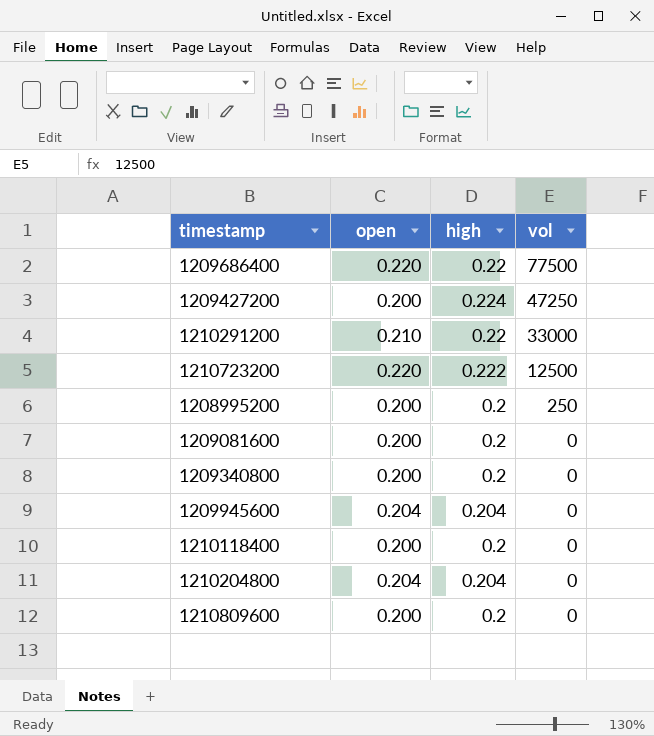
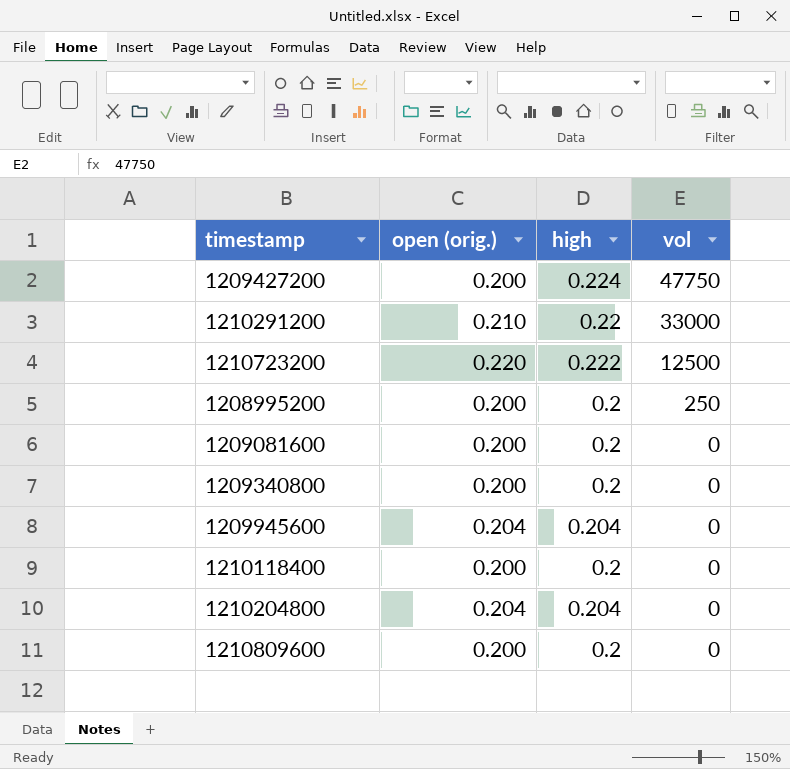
column name: open -> open (orig.)
row 1209686400: 0.220 | 0.22 | 77500 -> none
1209427200 | vol: 47250 -> 47750

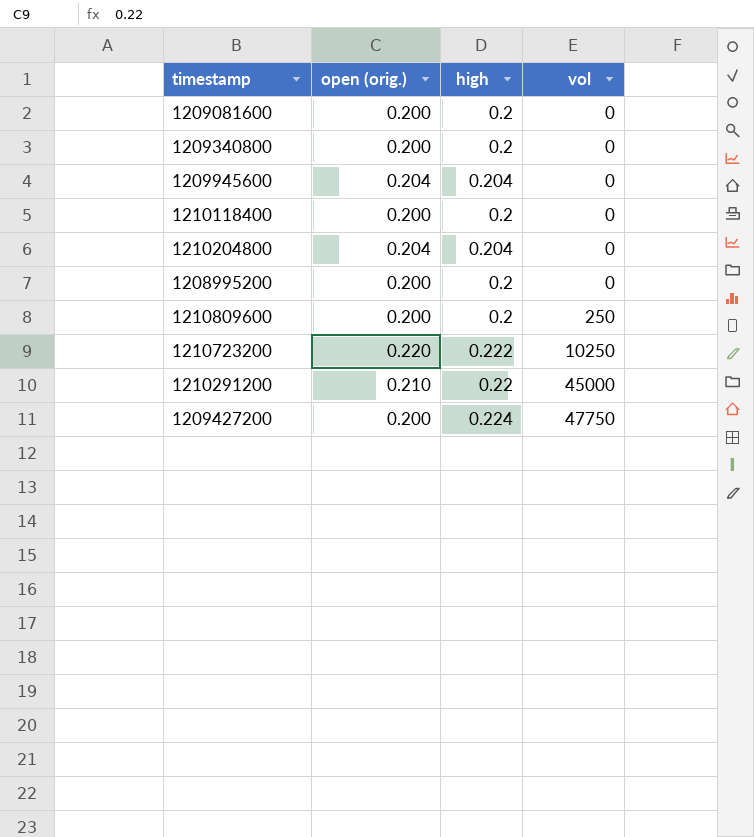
row order: vol descending -> vol ascending
1208995200 | vol: 250 -> 0
1210809600 | vol: 0 -> 250
1210723200 | vol: 12500 -> 10250
1210291200 | vol: 33000 -> 45000

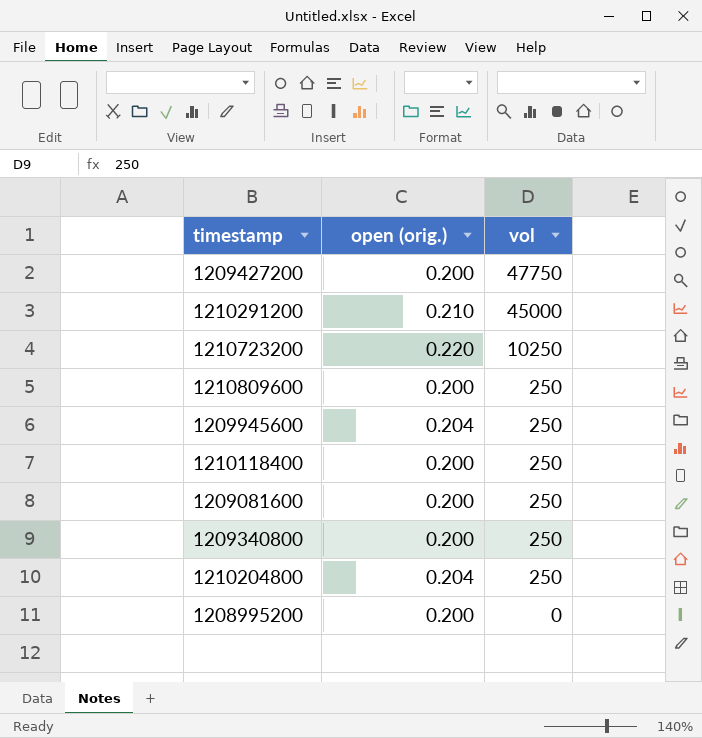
row order: vol ascending -> vol descending
column high | position: 3 -> none
1209945600 | vol: 0 -> 250
1210118400 | vol: 0 -> 250
1209081600 | vol: 0 -> 250
1209340800 | vol: 0 -> 250
1210204800 | vol: 0 -> 250

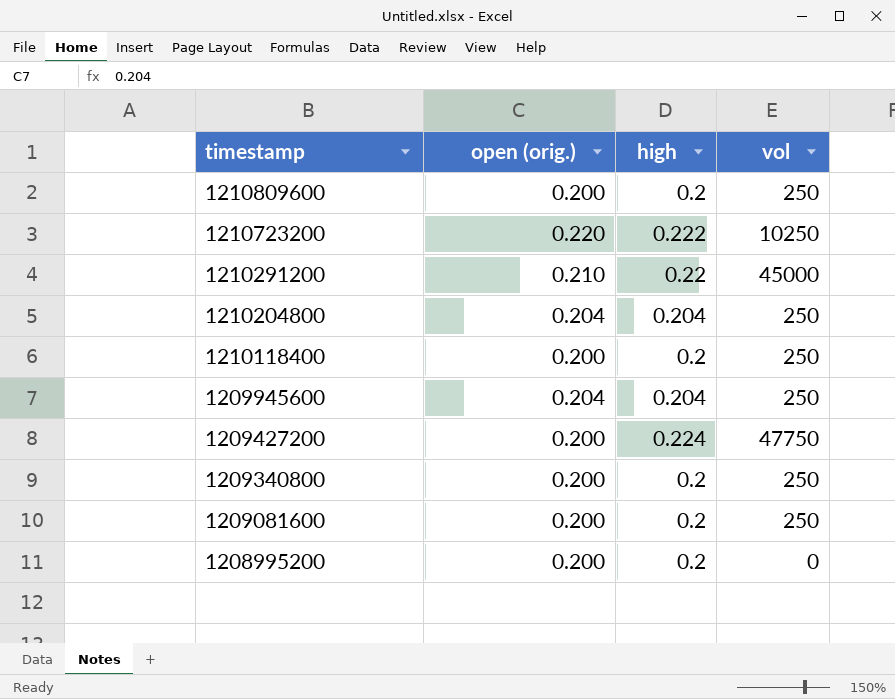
row order: vol descending -> timestamp descending
column high | position: none -> 3

